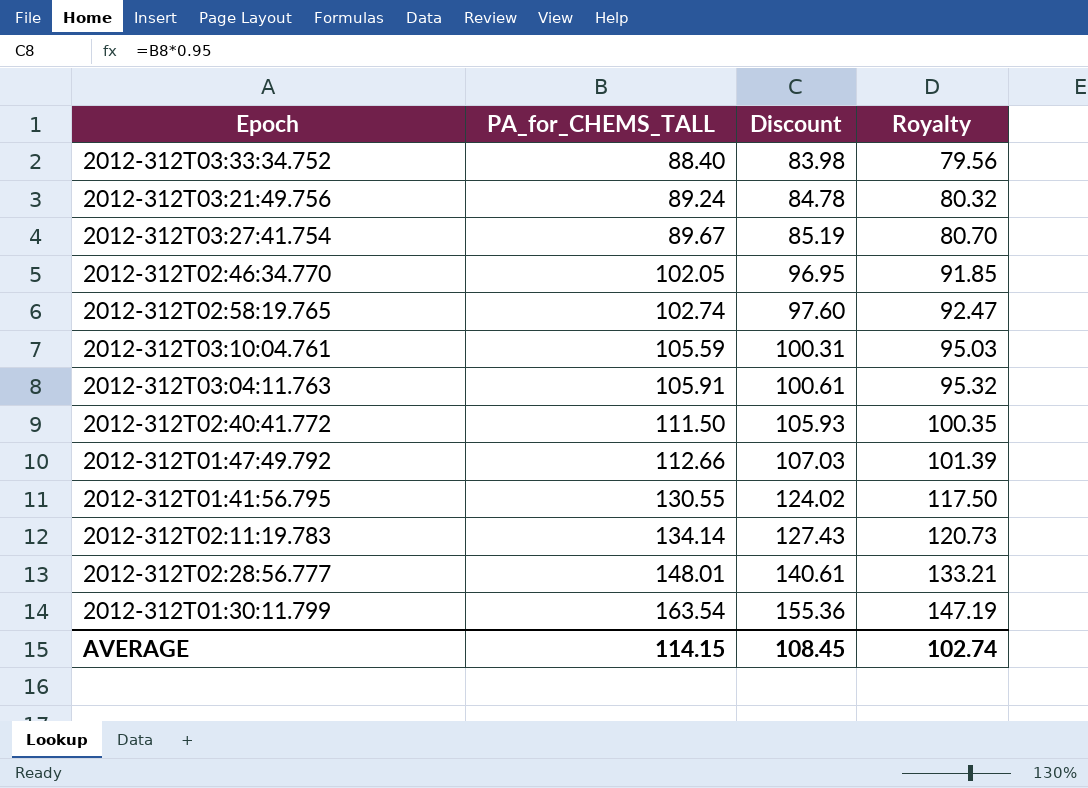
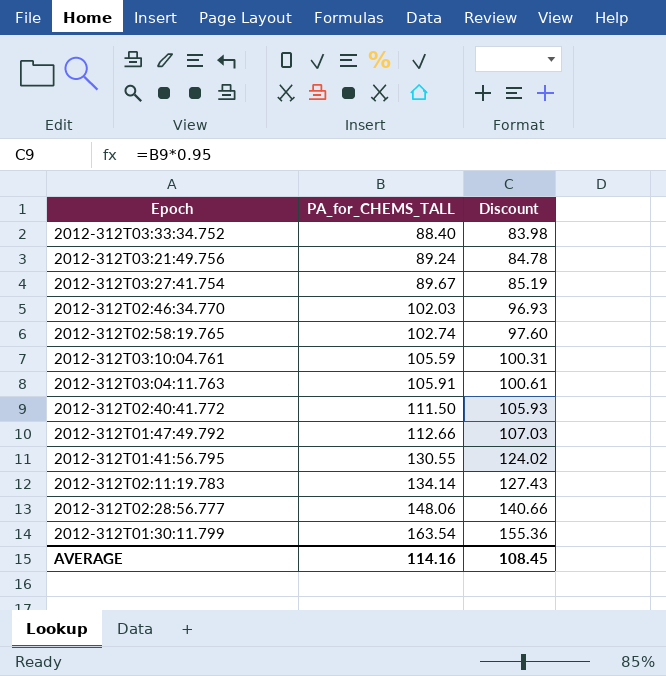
column Royalty | formula: [PA_for_CHEMS_TALL] * 0.9 -> none
2012-312T02:46:34.770 | PA_for_CHEMS_TALL: 102.05 -> 102.03
2012-312T02:46:34.770 | Discount: 96.95 -> 96.93
2012-312T02:28:56.777 | PA_for_CHEMS_TALL: 148.01 -> 148.06
2012-312T02:28:56.777 | Discount: 140.61 -> 140.66
AVERAGE | PA_for_CHEMS_TALL: 114.15 -> 114.16

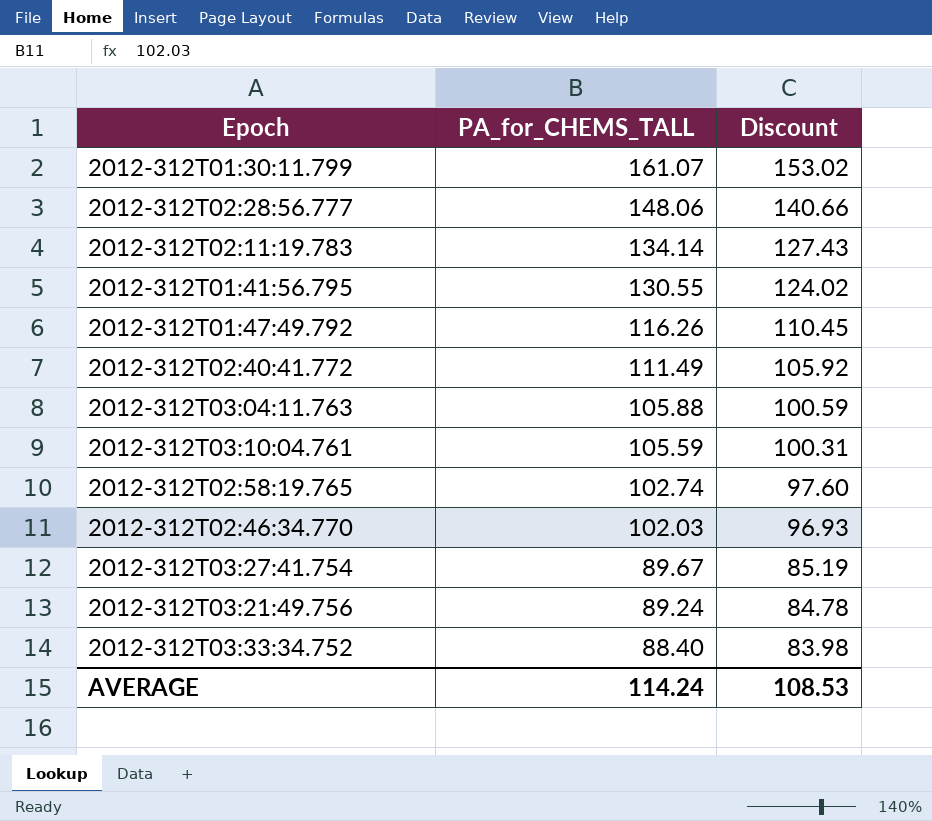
row order: PA_for_CHEMS_TALL ascending -> PA_for_CHEMS_TALL descending
2012-312T01:30:11.799 | PA_for_CHEMS_TALL: 163.54 -> 161.07
2012-312T01:30:11.799 | Discount: 155.36 -> 153.02
2012-312T01:47:49.792 | PA_for_CHEMS_TALL: 112.66 -> 116.26
2012-312T01:47:49.792 | Discount: 107.03 -> 110.45
2012-312T02:40:41.772 | PA_for_CHEMS_TALL: 111.50 -> 111.49
2012-312T02:40:41.772 | Discount: 105.93 -> 105.92
2012-312T03:04:11.763 | PA_for_CHEMS_TALL: 105.91 -> 105.88
2012-312T03:04:11.763 | Discount: 100.61 -> 100.59
AVERAGE | PA_for_CHEMS_TALL: 114.16 -> 114.24
AVERAGE | Discount: 108.45 -> 108.53

